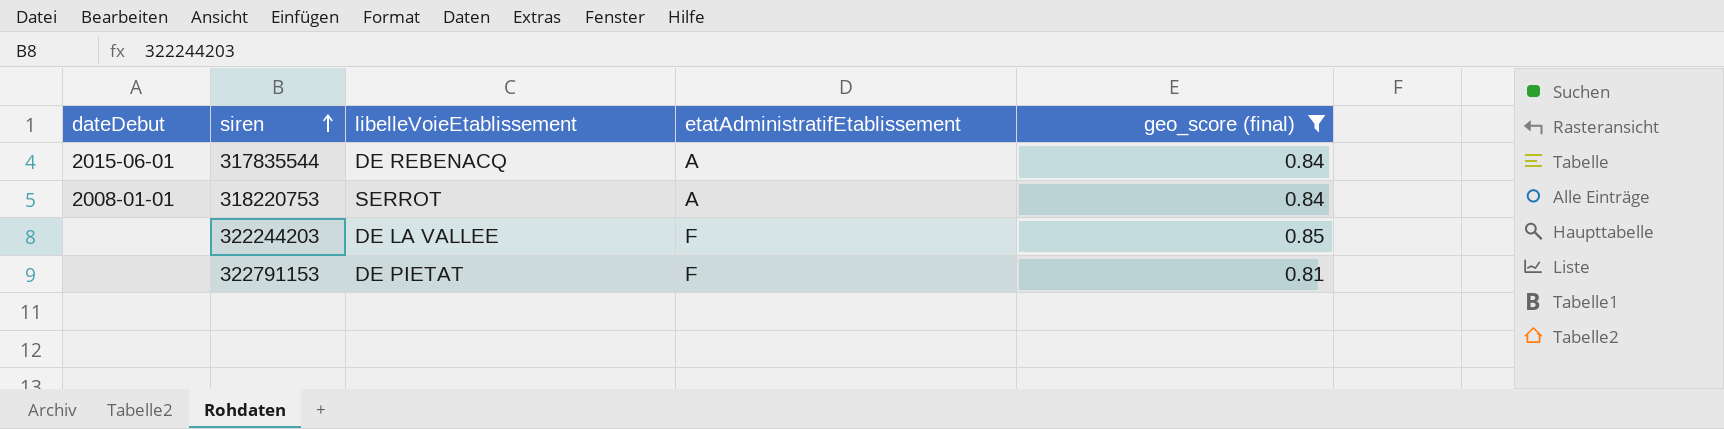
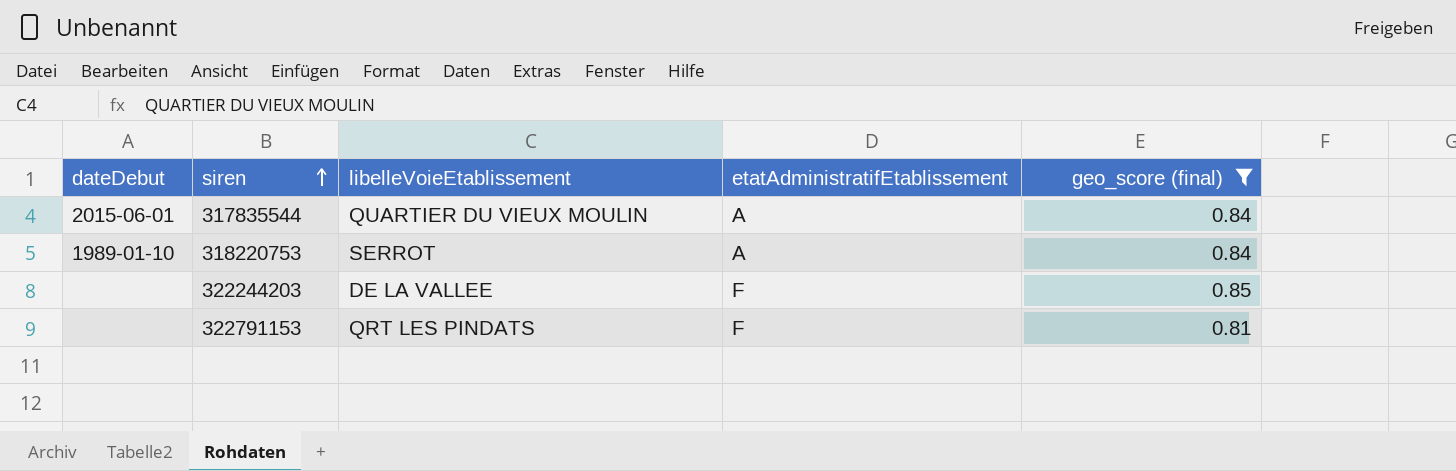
317835544 | libelleVoieEtablissement: DE REBENACQ -> QUARTIER DU VIEUX MOULIN
318220753 | dateDebut: 2008-01-01 -> 1989-01-10
322791153 | libelleVoieEtablissement: DE PIETAT -> QRT LES PINDATS

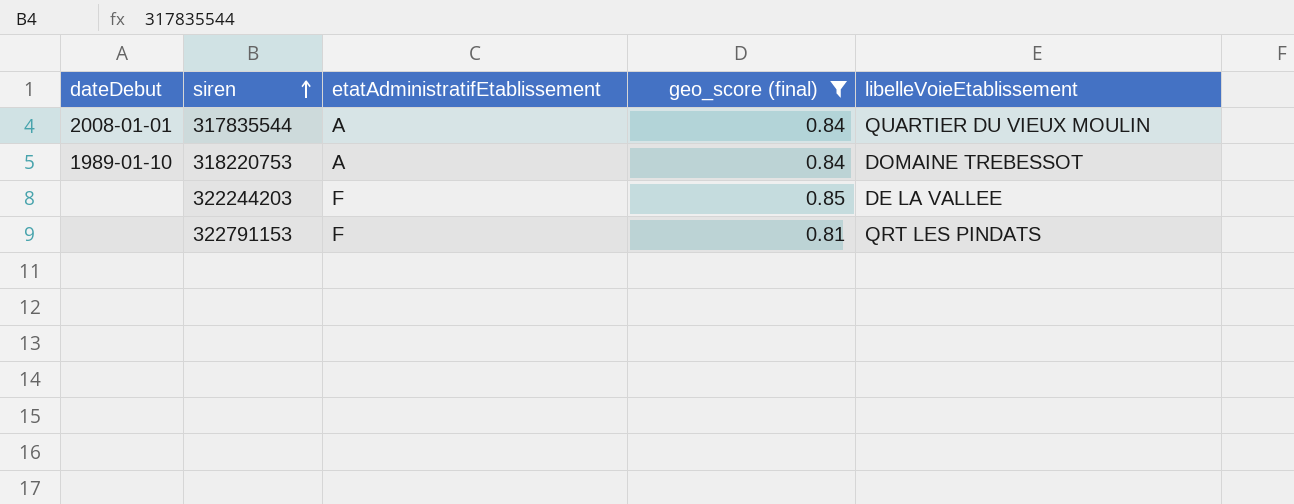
column libelleVoieEtablissement | position: 3 -> 5
317835544 | dateDebut: 2015-06-01 -> 2008-01-01
318220753 | libelleVoieEtablissement: SERROT -> DOMAINE TREBESSOT

